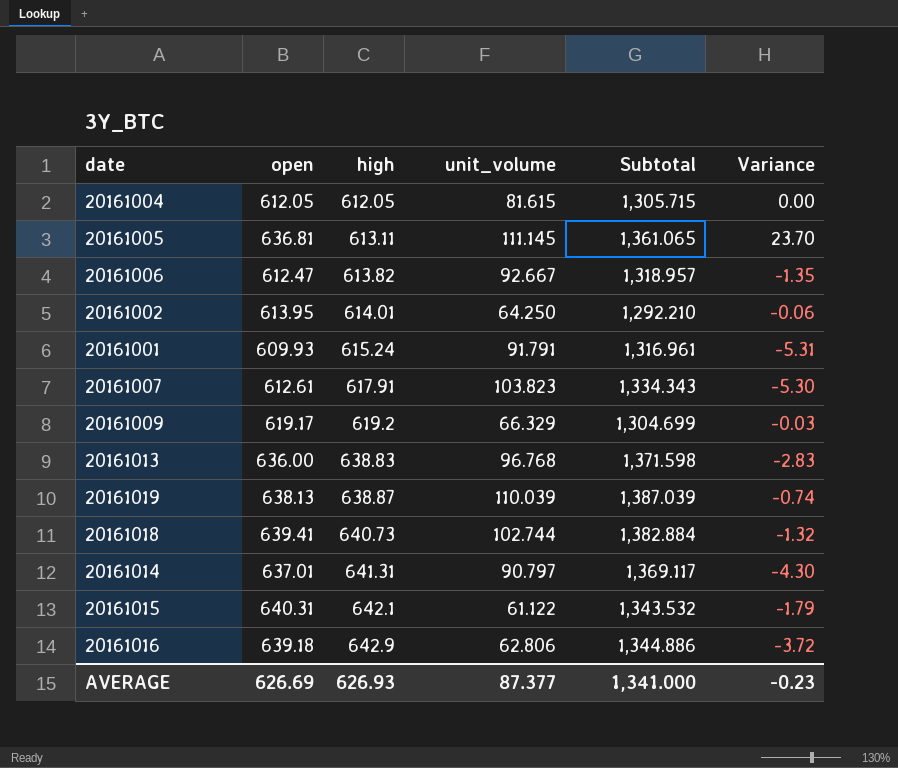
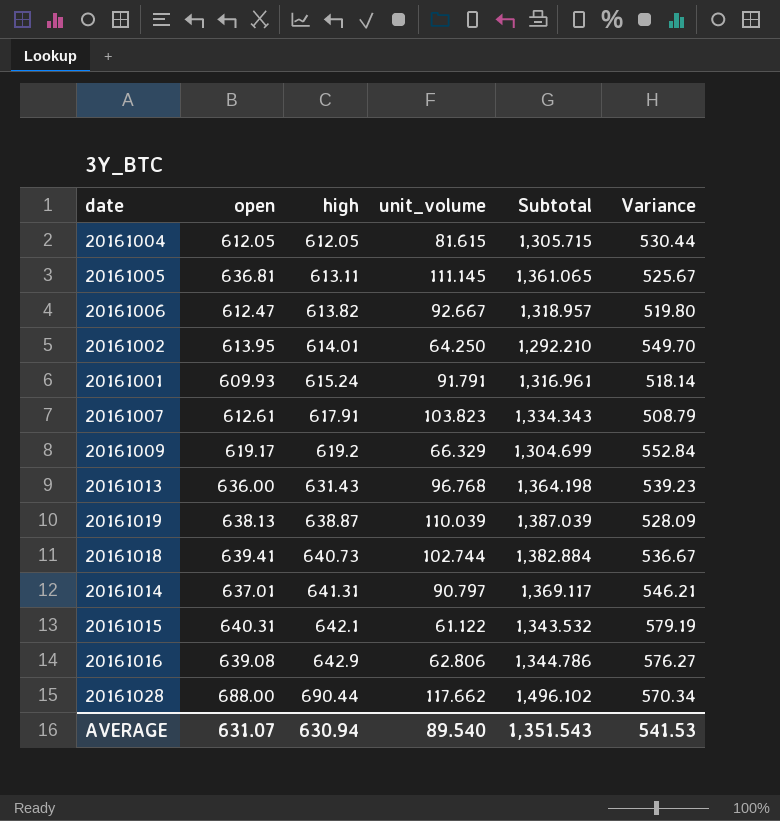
column Variance | formula: [open] - [high] -> [open] - [unit_volume]
20161013 | high: 638.83 -> 631.43
20161013 | Subtotal: 1,371.598 -> 1,364.198
20161016 | open: 639.18 -> 639.08
20161016 | Subtotal: 1,344.886 -> 1,344.786
row 20161028: none -> 688.00 | 690.44 | 117.662 | 1,496.102 | 570.34
AVERAGE | open: 626.69 -> 631.07
AVERAGE | high: 626.93 -> 630.94
AVERAGE | unit_volume: 87.377 -> 89.540
AVERAGE | Subtotal: 1,341.000 -> 1,351.543
AVERAGE | Variance: -0.23 -> 541.53

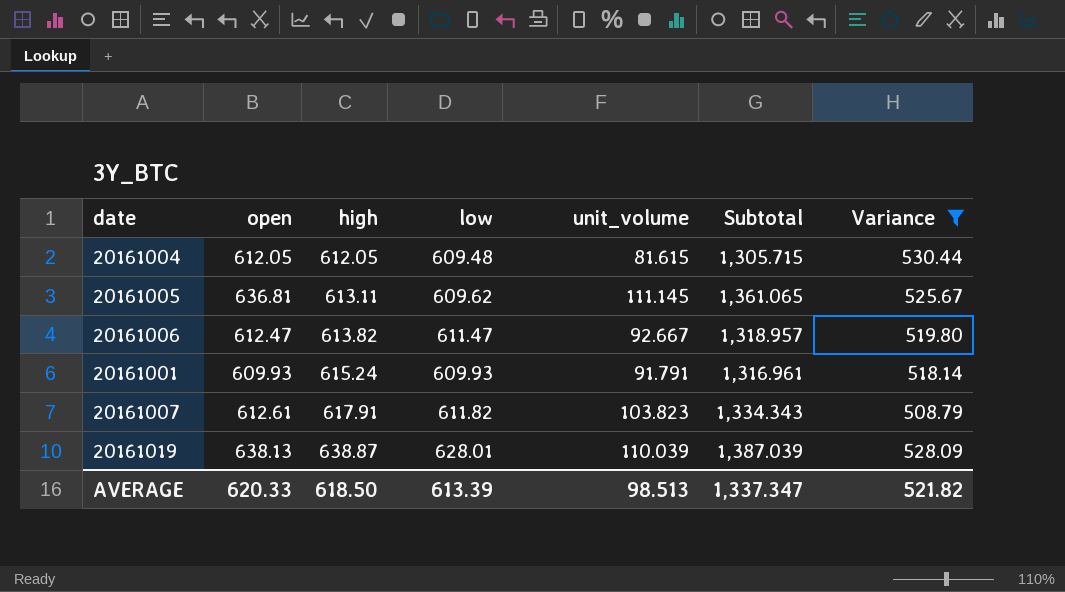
filter: none -> Variance <= 530.44
column low | position: none -> 4
AVERAGE | open: 631.07 -> 620.33
AVERAGE | high: 630.94 -> 618.50
AVERAGE | unit_volume: 89.540 -> 98.513
AVERAGE | Subtotal: 1,351.543 -> 1,337.347
AVERAGE | Variance: 541.53 -> 521.82

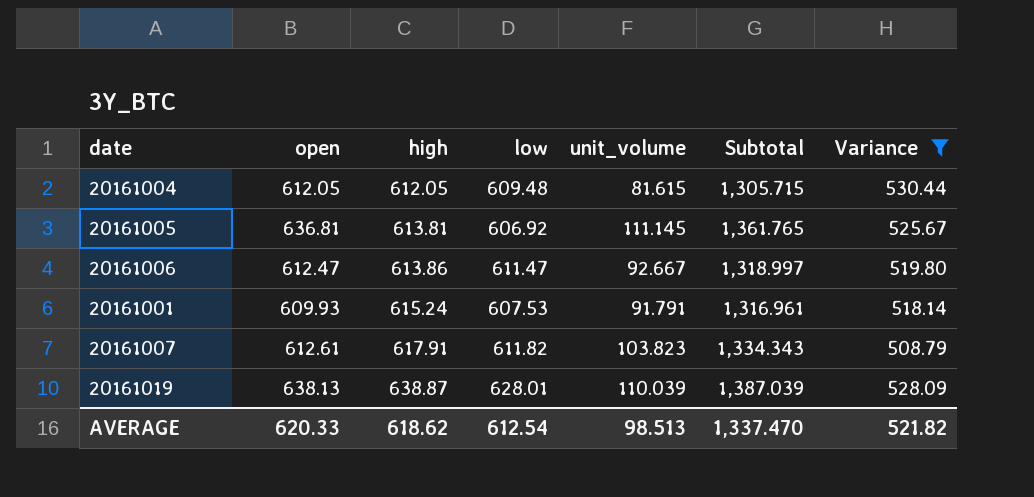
20161005 | high: 613.11 -> 613.81
20161005 | low: 609.62 -> 606.92
20161005 | Subtotal: 1,361.065 -> 1,361.765
20161006 | high: 613.82 -> 613.86
20161006 | Subtotal: 1,318.957 -> 1,318.997
20161001 | low: 609.93 -> 607.53
AVERAGE | high: 618.50 -> 618.62
AVERAGE | low: 613.39 -> 612.54
AVERAGE | Subtotal: 1,337.347 -> 1,337.470

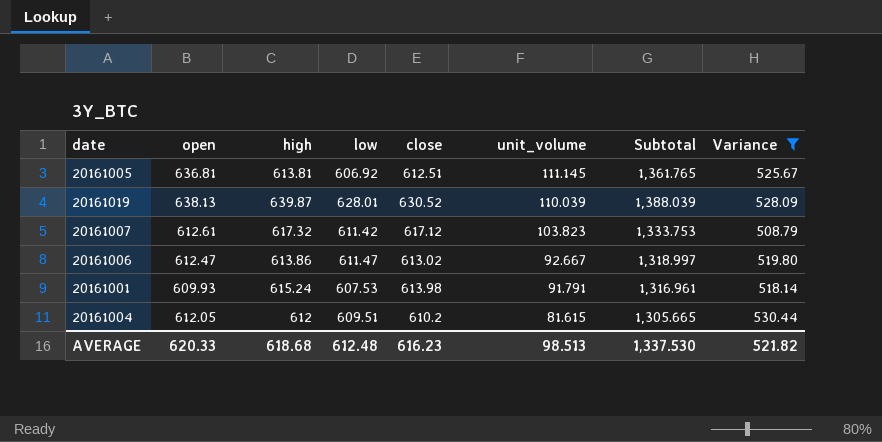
row order: high ascending -> unit_volume descending
column close | position: none -> 5
20161019 | high: 638.87 -> 639.87
20161019 | Subtotal: 1,387.039 -> 1,388.039
20161007 | high: 617.91 -> 617.32
20161007 | low: 611.82 -> 611.42
20161007 | Subtotal: 1,334.343 -> 1,333.753
20161004 | high: 612.05 -> 612
20161004 | low: 609.48 -> 609.51
20161004 | Subtotal: 1,305.715 -> 1,305.665
AVERAGE | high: 618.62 -> 618.68
AVERAGE | low: 612.54 -> 612.48
AVERAGE | Subtotal: 1,337.470 -> 1,337.530

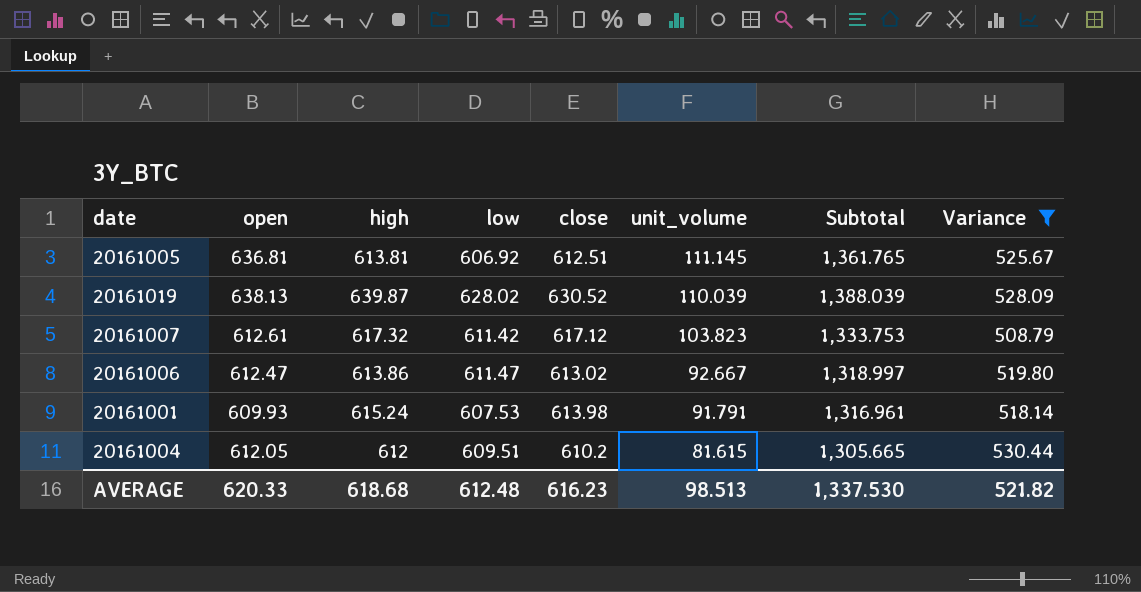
20161019 | low: 628.01 -> 628.02

